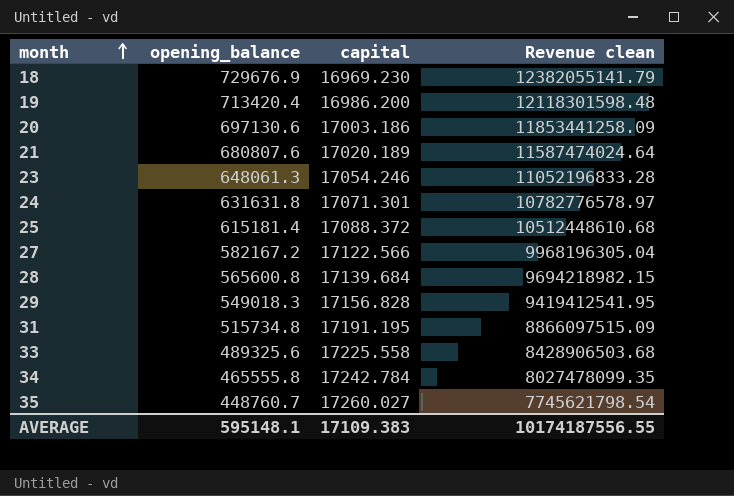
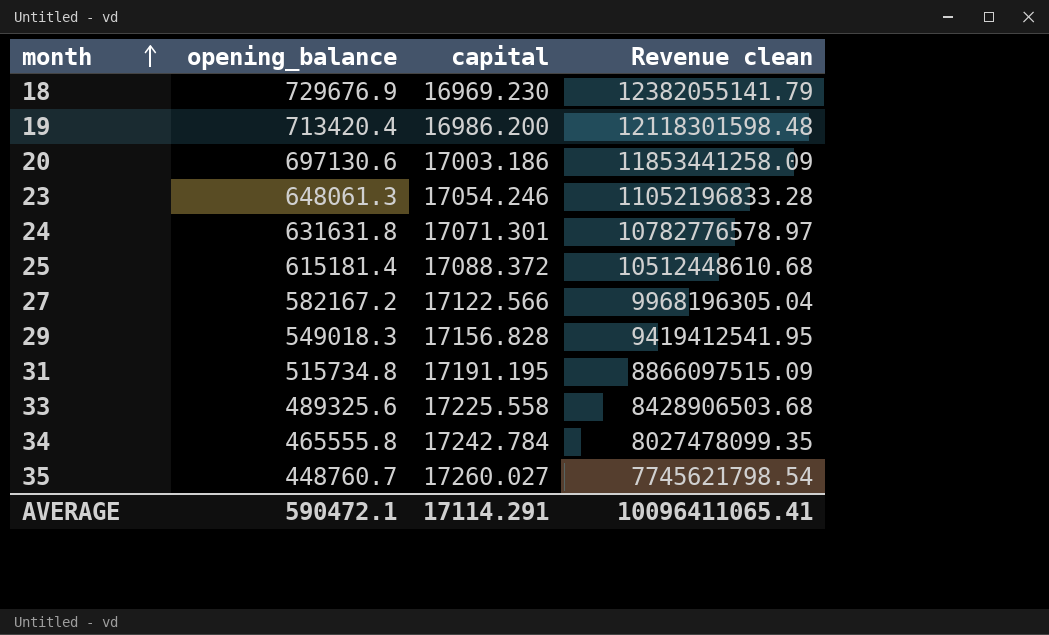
row 21: 680807.6 | 17020.189 | 11587474024.64 -> none
row 28: 565600.8 | 17139.684 | 9694218982.15 -> none
AVERAGE | opening_balance: 595148.1 -> 590472.1
AVERAGE | capital: 17109.383 -> 17114.291
AVERAGE | Revenue clean: 10174187556.55 -> 10096411065.41

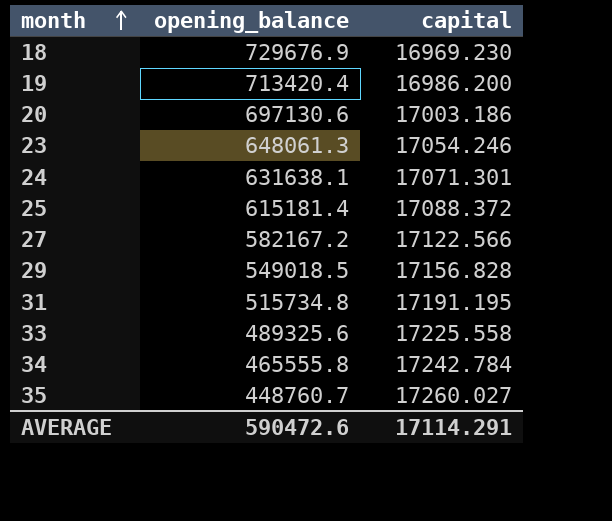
column Revenue clean | formula: [opening_balance] * [capital] -> none
24 | opening_balance: 631631.8 -> 631638.1
29 | opening_balance: 549018.3 -> 549018.5
AVERAGE | opening_balance: 590472.1 -> 590472.6

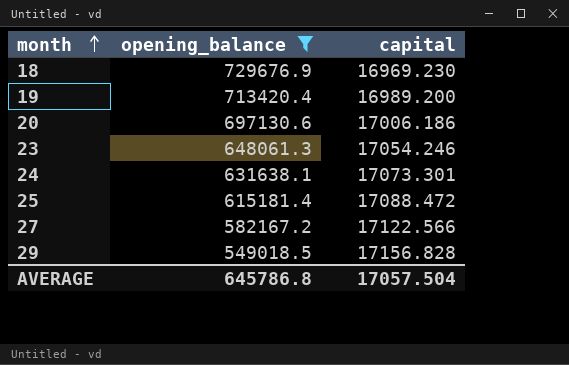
filter: none -> opening_balance >= 549018.5
19 | capital: 16986.200 -> 16989.200
20 | capital: 17003.186 -> 17006.186
24 | capital: 17071.301 -> 17073.301
25 | capital: 17088.372 -> 17088.472
AVERAGE | opening_balance: 590472.6 -> 645786.8
AVERAGE | capital: 17114.291 -> 17057.504

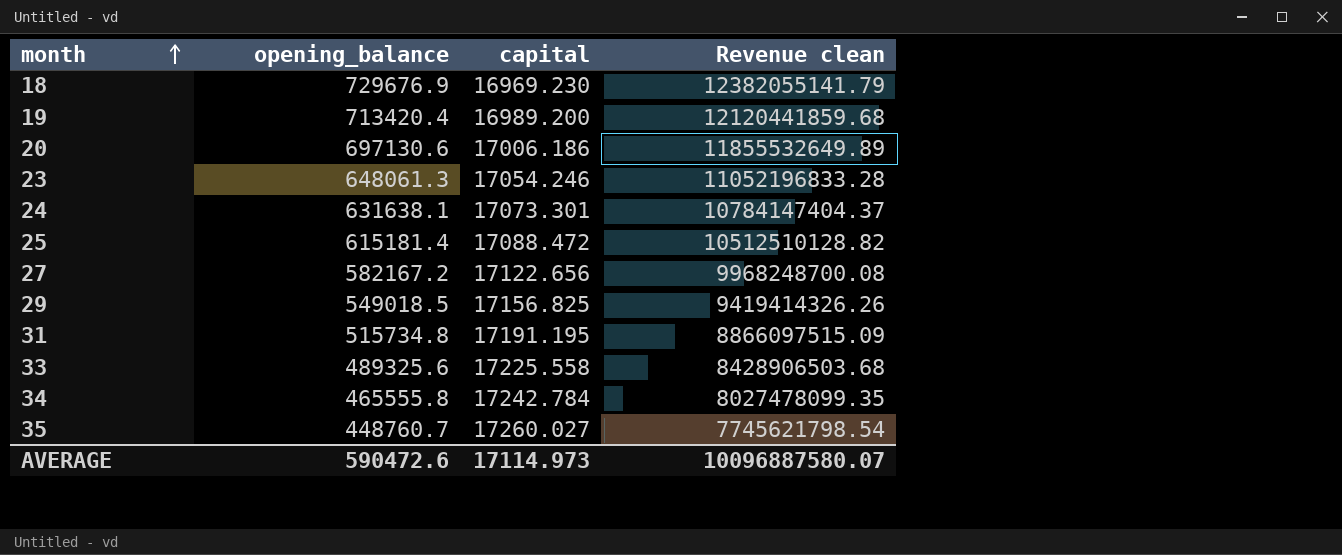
filter: opening_balance >= 549018.5 -> none
column Revenue clean | formula: none -> [opening_balance] * [capital]
27 | capital: 17122.566 -> 17122.656
29 | capital: 17156.828 -> 17156.825
AVERAGE | opening_balance: 645786.8 -> 590472.6
AVERAGE | capital: 17057.504 -> 17114.973

